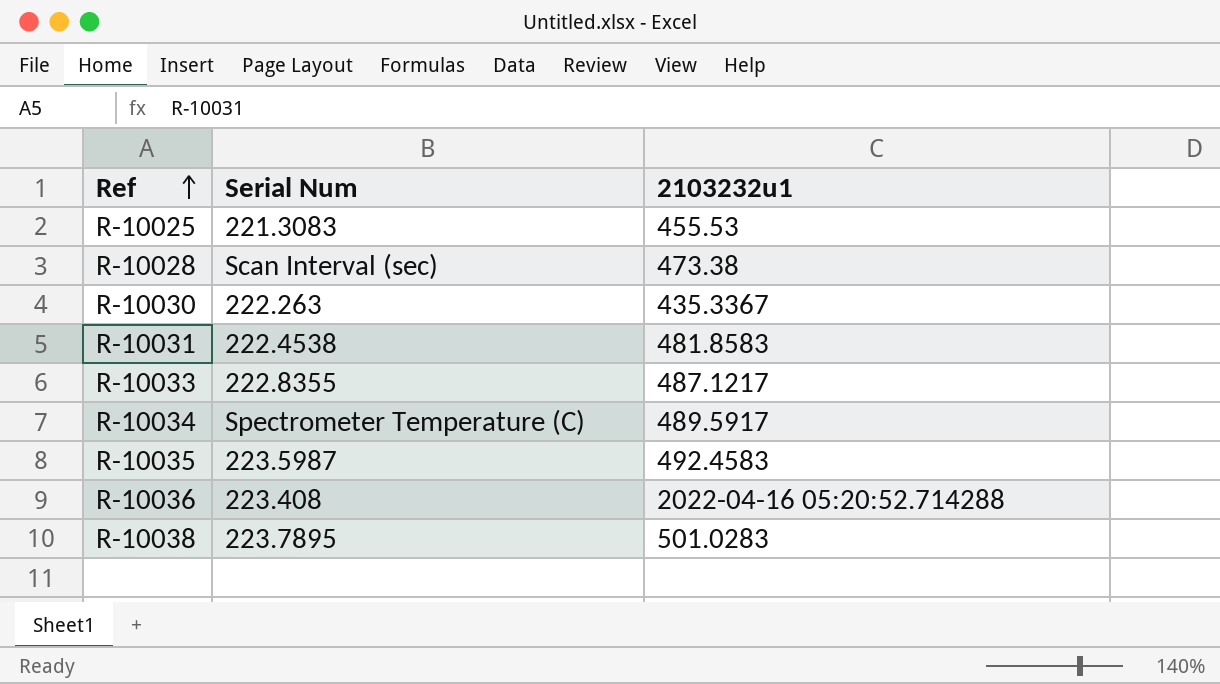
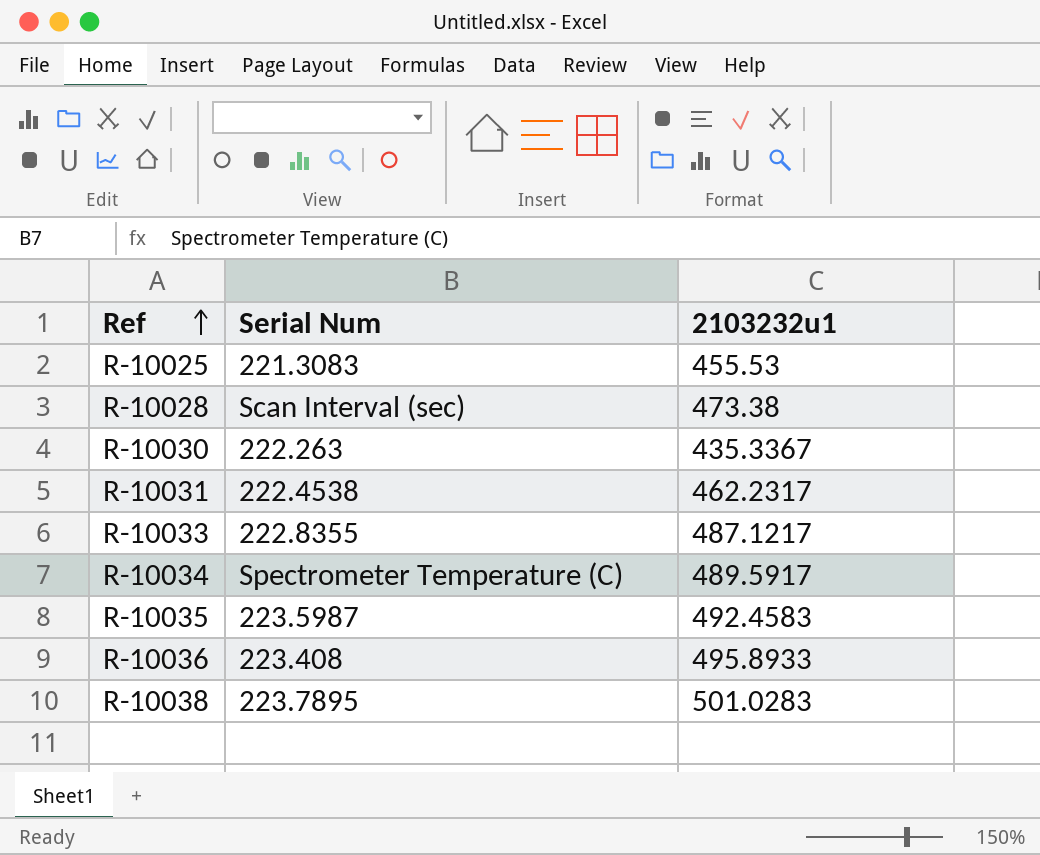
R-10031 | 2103232u1: 481.8583 -> 462.2317
R-10036 | 2103232u1: 2022-04-16 05:20:52.714288 -> 495.8933

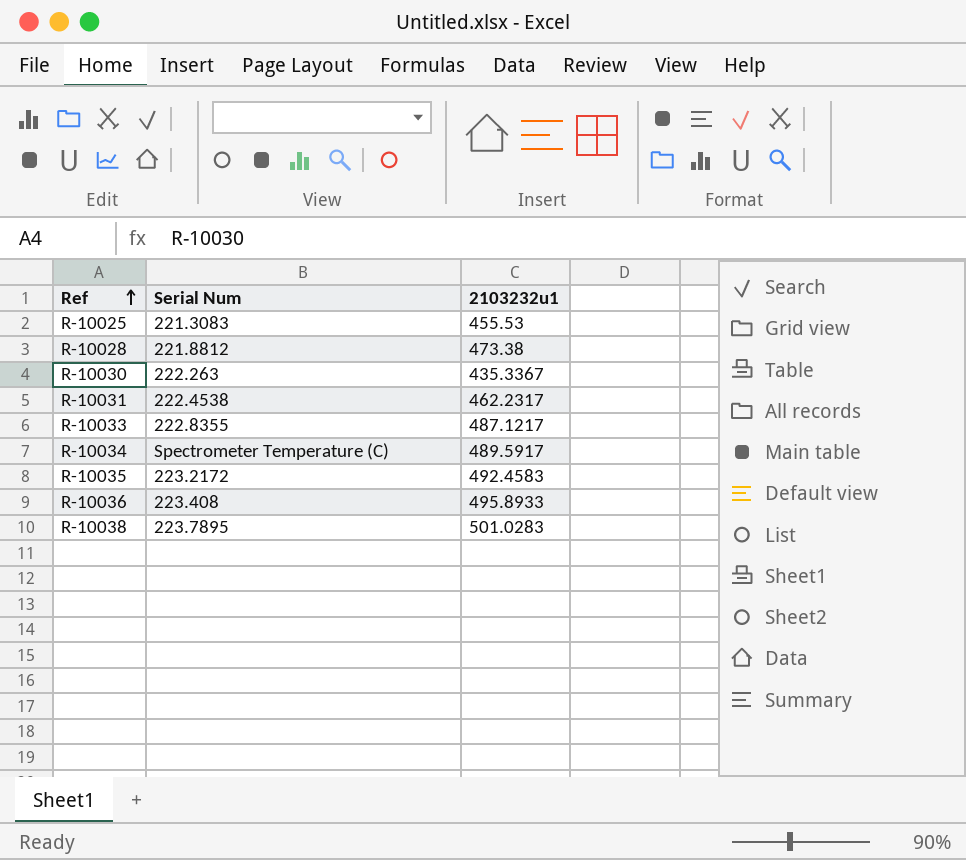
R-10028 | Serial Num: Scan Interval (sec) -> 221.8812
R-10035 | Serial Num: 223.5987 -> 223.2172

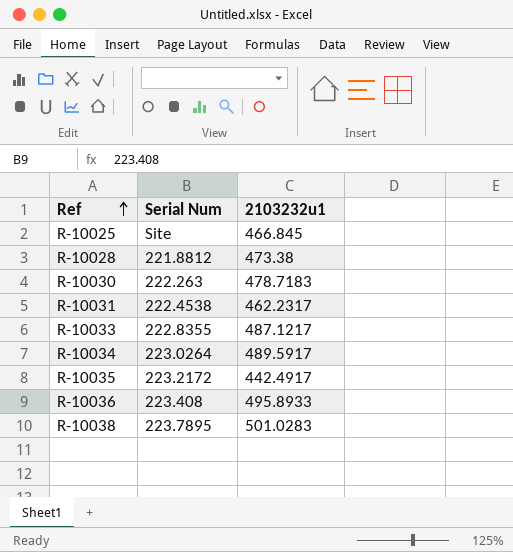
R-10025 | Serial Num: 221.3083 -> Site
R-10025 | 2103232u1: 455.53 -> 466.845
R-10030 | 2103232u1: 435.3367 -> 478.7183
R-10034 | Serial Num: Spectrometer Temperature (C) -> 223.0264
R-10035 | 2103232u1: 492.4583 -> 442.4917

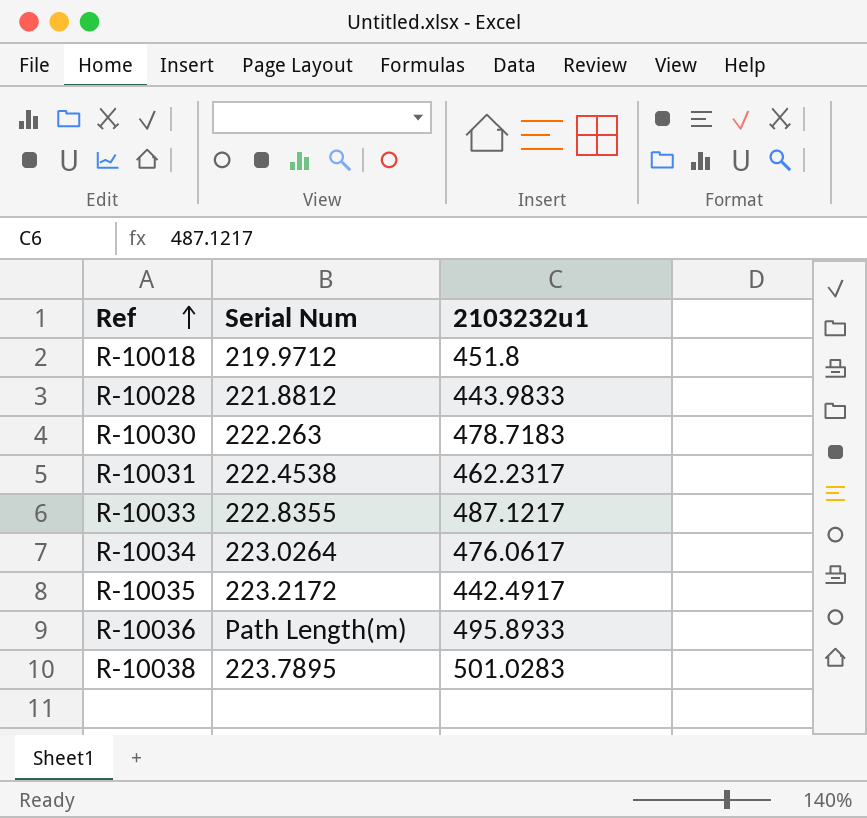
row R-10025: Site | 466.845 -> none
row R-10018: none -> 219.9712 | 451.8
R-10028 | 2103232u1: 473.38 -> 443.9833
R-10034 | 2103232u1: 489.5917 -> 476.0617
R-10036 | Serial Num: 223.408 -> Path Length(m)

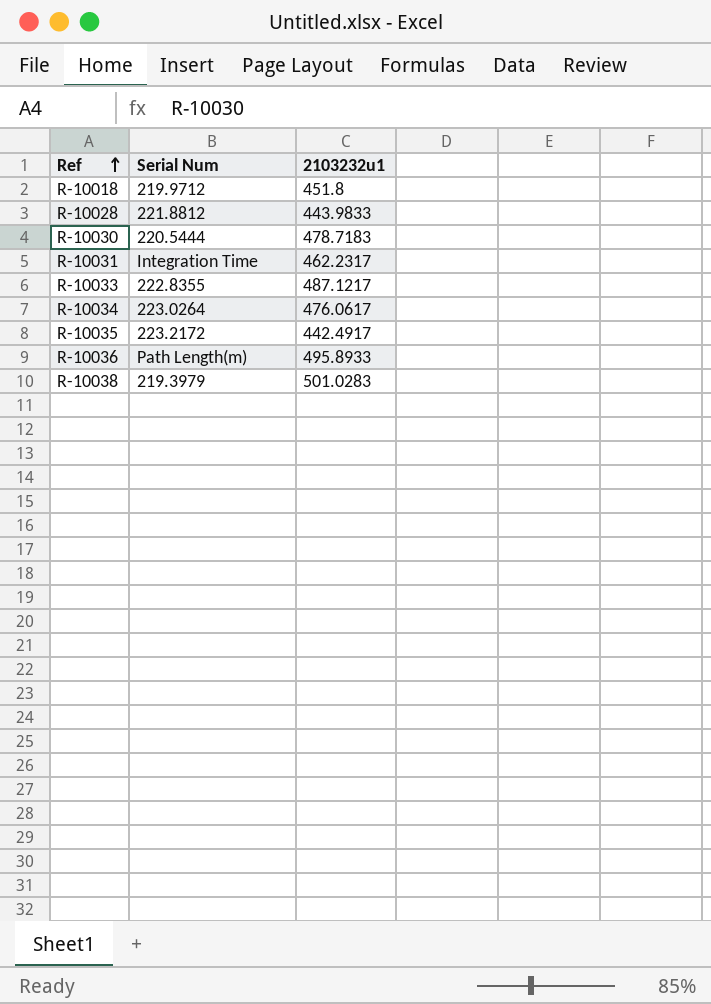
R-10030 | Serial Num: 222.263 -> 220.5444
R-10031 | Serial Num: 222.4538 -> Integration Time
R-10038 | Serial Num: 223.7895 -> 219.3979

